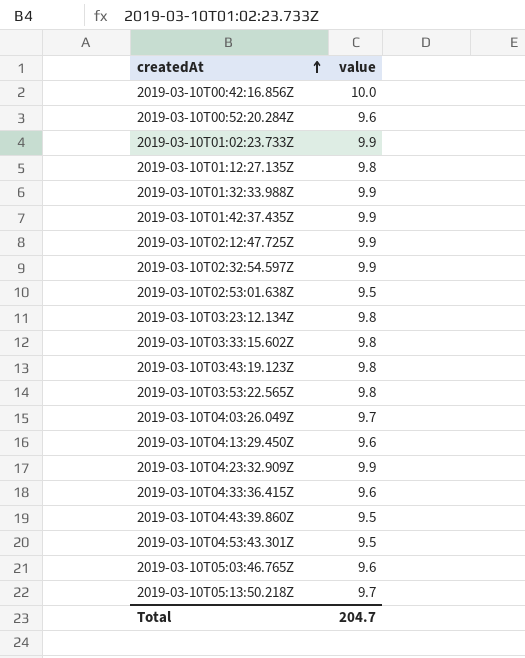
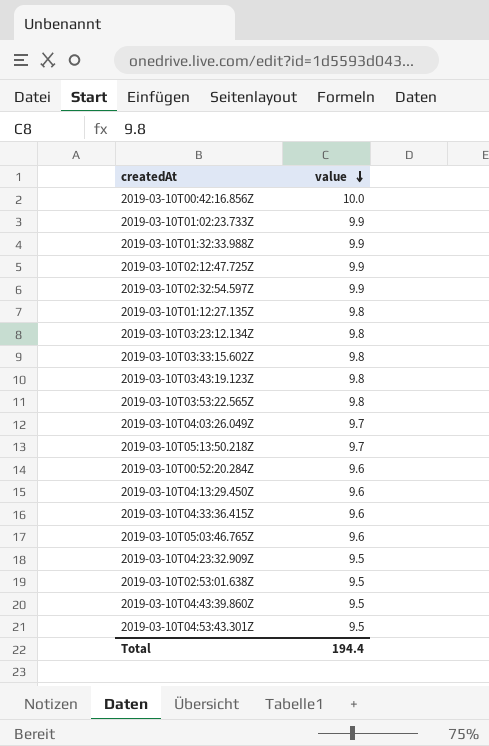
row order: createdAt ascending -> value descending
row 2019-03-10T01:42:37.435Z: 9.9 -> none
2019-03-10T04:23:32.909Z | value: 9.9 -> 9.5
Total | value: 204.7 -> 194.4

